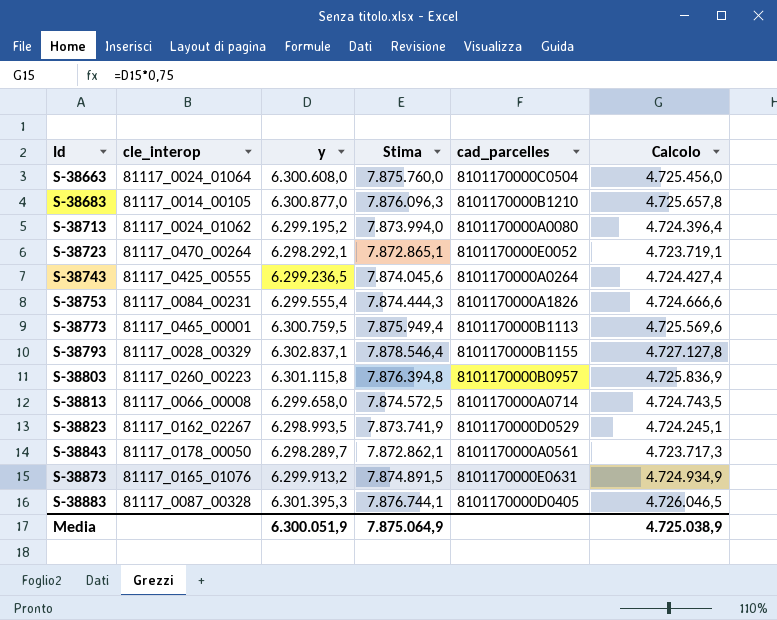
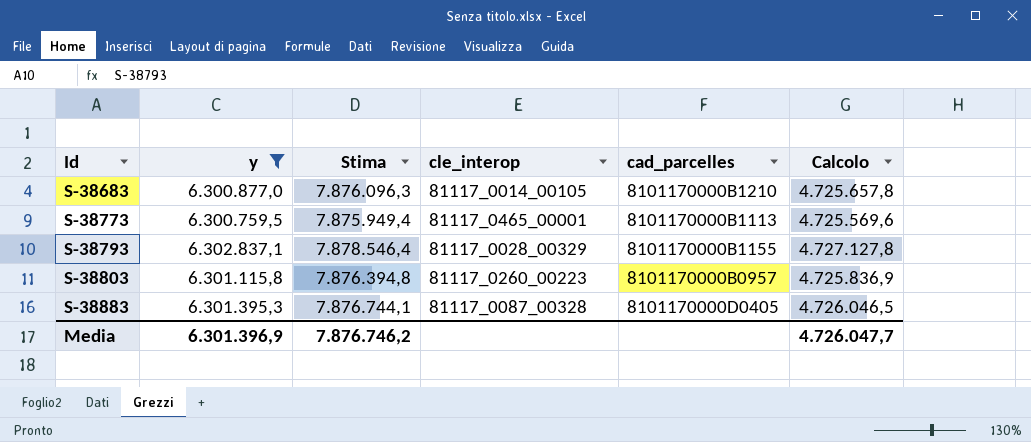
filter: none -> y >= 6.300.759,5
column cle_interop | position: 2 -> 4
Media | y: 6.300.051,9 -> 6.301.396,9
Media | Stima: 7.875.064,9 -> 7.876.746,2
Media | Calcolo: 4.725.038,9 -> 4.726.047,7

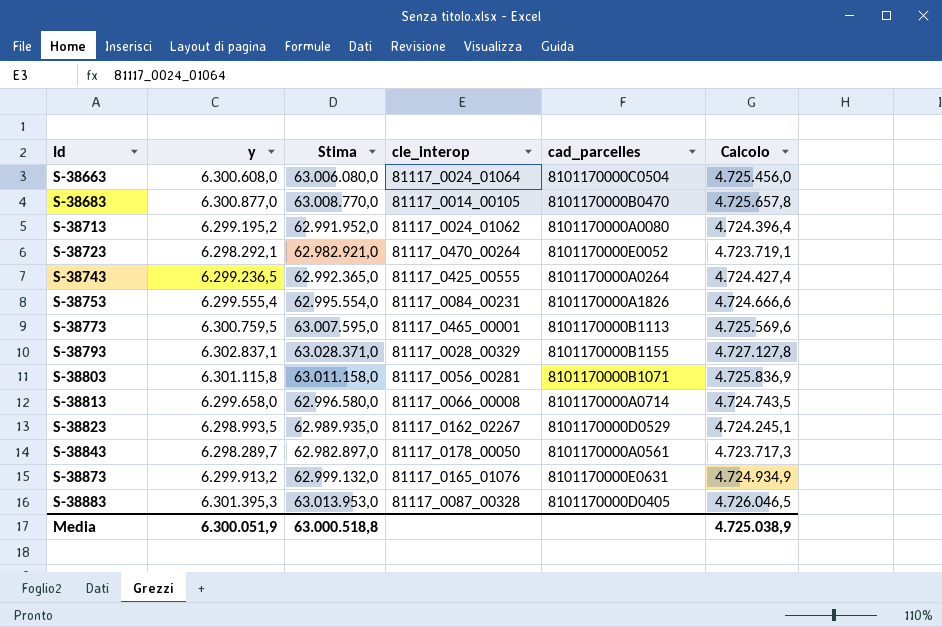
filter: y >= 6.300.759,5 -> none
column Stima | formula: [y] * 1,25 -> [y] * 10
S-38683 | cad_parcelles: 8101170000B1210 -> 8101170000B0470
S-38803 | cle_interop: 81117_0260_00223 -> 81117_0056_00281
S-38803 | cad_parcelles: 8101170000B0957 -> 8101170000B1071
Media | y: 6.301.396,9 -> 6.300.051,9
Media | Stima: 7.876.746,2 -> 63.000.518,8
Media | Calcolo: 4.726.047,7 -> 4.725.038,9

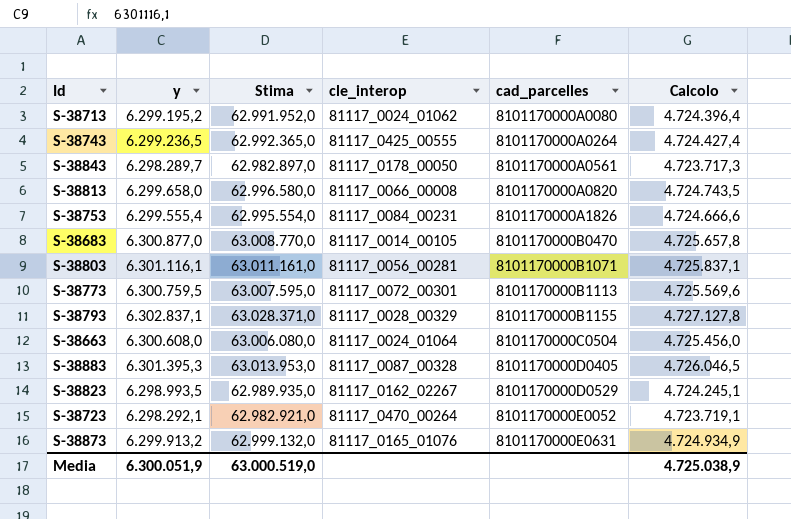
row order: Id ascending -> cad_parcelles ascending
S-38813 | cad_parcelles: 8101170000A0714 -> 8101170000A0820
S-38803 | y: 6.301.115,8 -> 6.301.116,1
S-38803 | Stima: 63.011.158,0 -> 63.011.161,0
S-38803 | Calcolo: 4.725.836,9 -> 4.725.837,1
S-38773 | cle_interop: 81117_0465_00001 -> 81117_0072_00301
Media | Stima: 63.000.518,8 -> 63.000.519,0

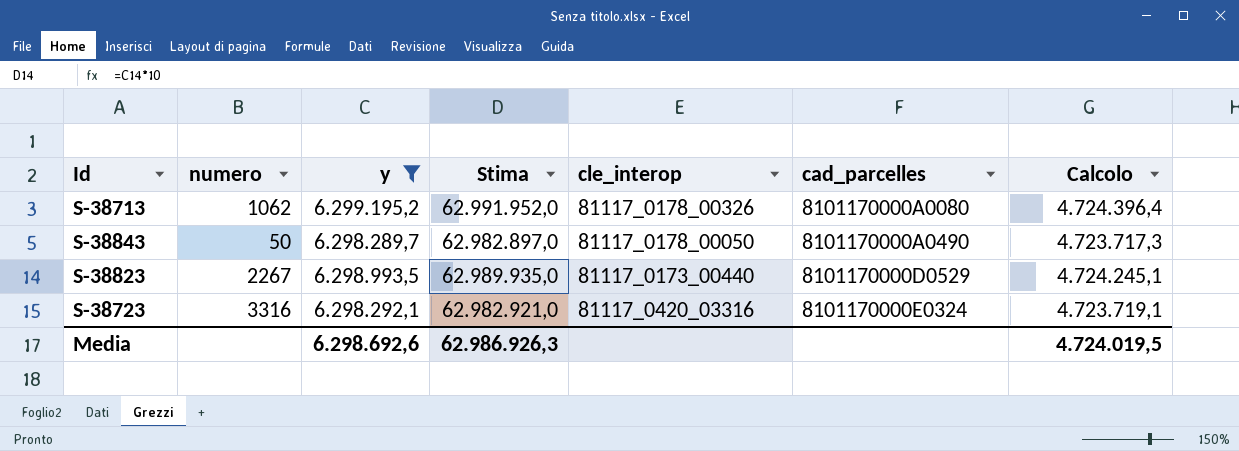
filter: none -> y <= 6.299.195,2
column numero | position: none -> 2
S-38713 | cle_interop: 81117_0024_01062 -> 81117_0178_00326
S-38843 | cad_parcelles: 8101170000A0561 -> 8101170000A0490
S-38823 | cle_interop: 81117_0162_02267 -> 81117_0173_00440
S-38723 | cle_interop: 81117_0470_00264 -> 81117_0420_03316
S-38723 | cad_parcelles: 8101170000E0052 -> 8101170000E0324
Media | y: 6.300.051,9 -> 6.298.692,6
Media | Stima: 63.000.519,0 -> 62.986.926,3
Media | Calcolo: 4.725.038,9 -> 4.724.019,5

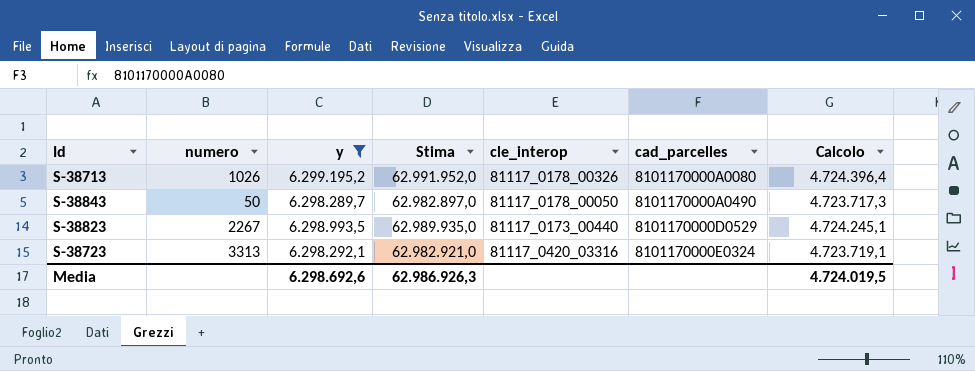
S-38713 | numero: 1062 -> 1026
S-38723 | numero: 3316 -> 3313

